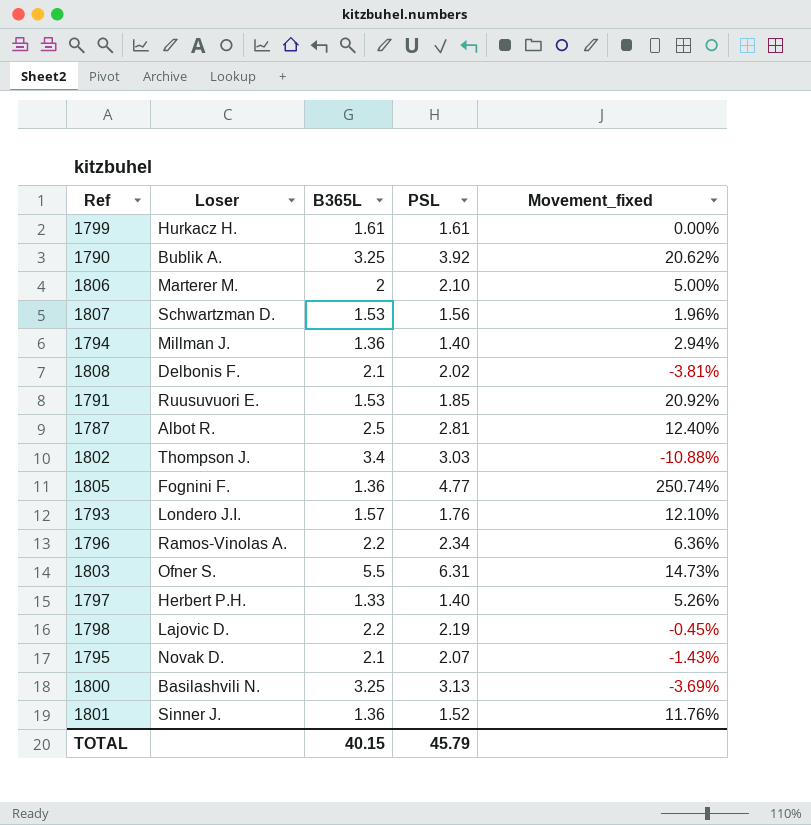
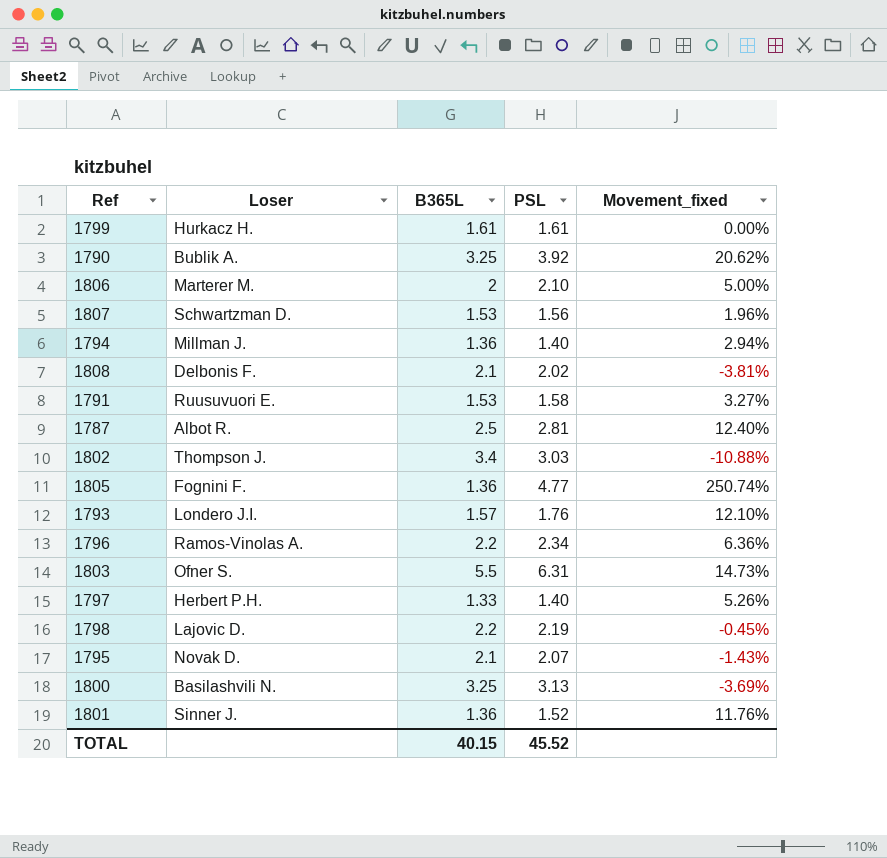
1791 | PSL: 1.85 -> 1.58
1791 | Movement_fixed: 20.92% -> 3.27%
TOTAL | PSL: 45.79 -> 45.52

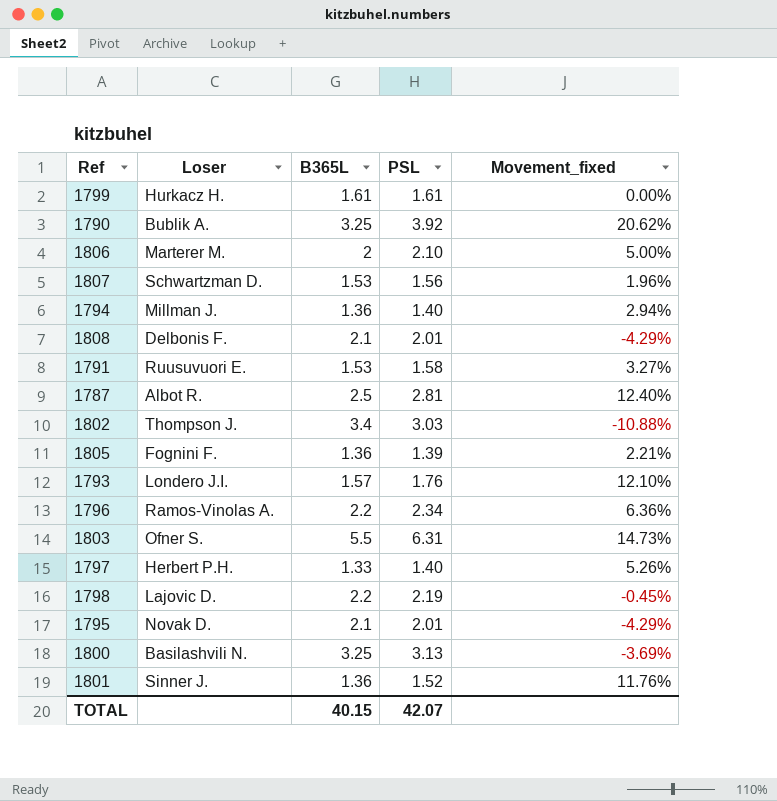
1808 | PSL: 2.02 -> 2.01
1808 | Movement_fixed: -3.81% -> -4.29%
1805 | PSL: 4.77 -> 1.39
1805 | Movement_fixed: 250.74% -> 2.21%
1795 | PSL: 2.07 -> 2.01
1795 | Movement_fixed: -1.43% -> -4.29%
TOTAL | PSL: 45.52 -> 42.07

